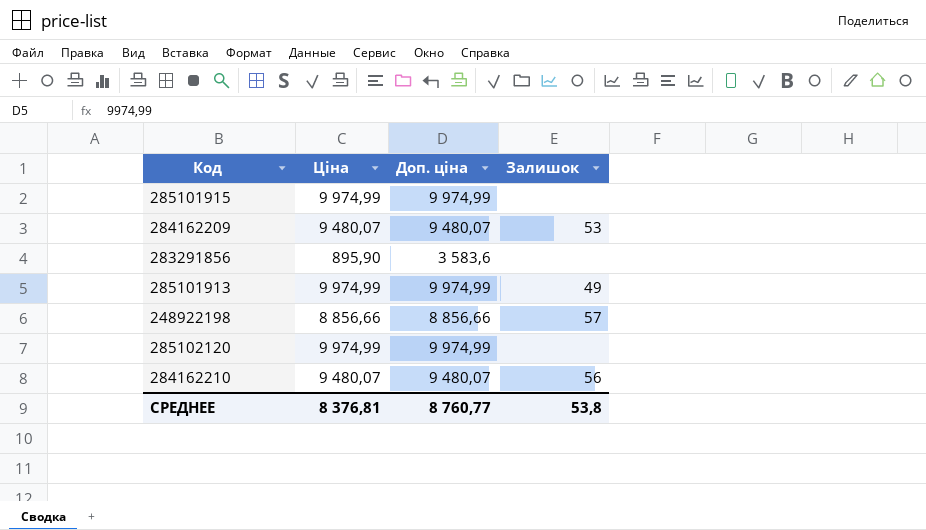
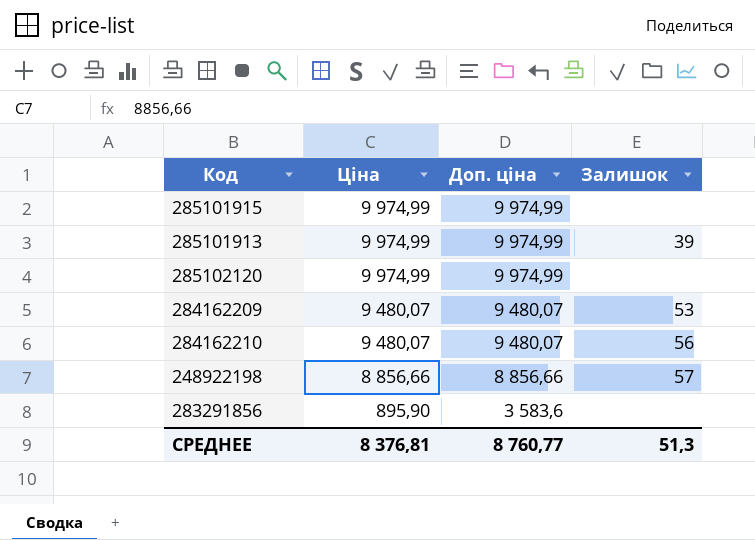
row order: none -> Ціна descending
285101913 | Залишок: 49 -> 39
СРЕДНЕЕ | Залишок: 53,8 -> 51,3

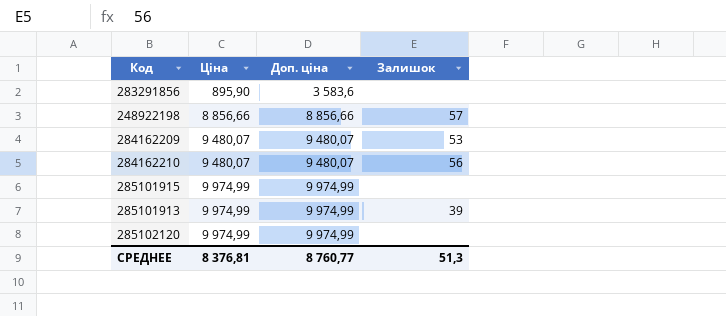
row order: Ціна descending -> Ціна ascending

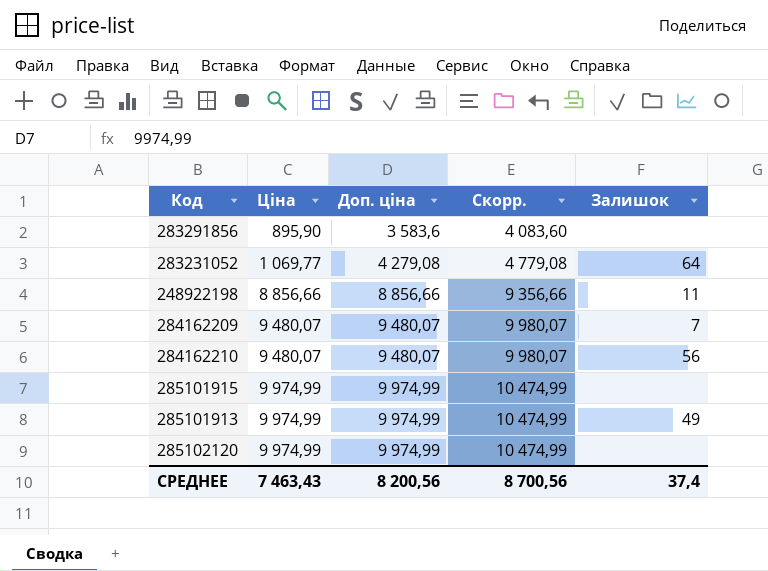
column Скорр. | formula: none -> [Доп. ціна] + 500
row 283231052: none -> 1 069,77 | 4 279,08 | 4 779,08 | 64
248922198 | Залишок: 57 -> 11
284162209 | Залишок: 53 -> 7
285101913 | Залишок: 39 -> 49
СРЕДНЕЕ | Ціна: 8 376,81 -> 7 463,43
СРЕДНЕЕ | Доп. ціна: 8 760,77 -> 8 200,56
СРЕДНЕЕ | Залишок: 51,3 -> 37,4

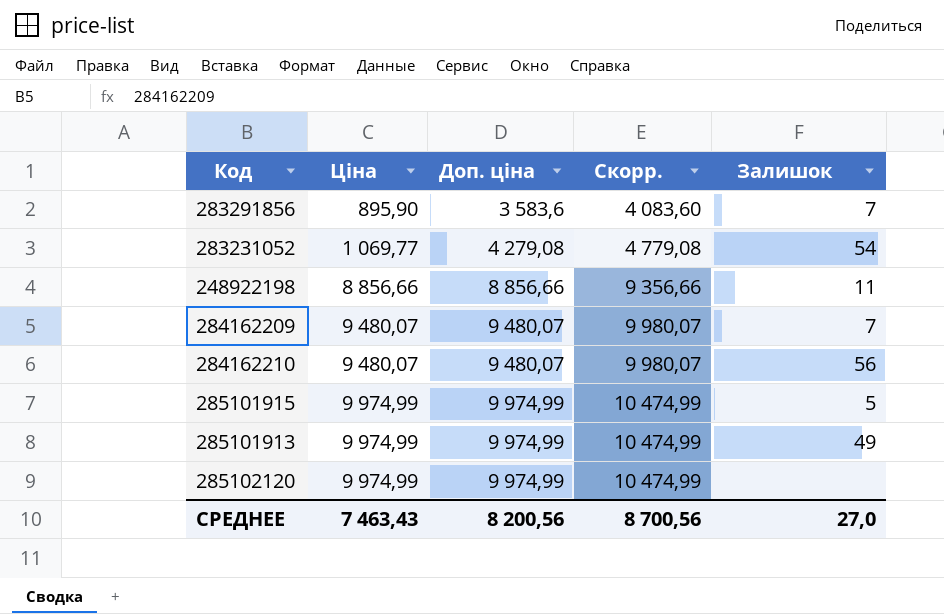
283291856 | Залишок: none -> 7
283231052 | Залишок: 64 -> 54
285101915 | Залишок: none -> 5
СРЕДНЕЕ | Залишок: 37,4 -> 27,0

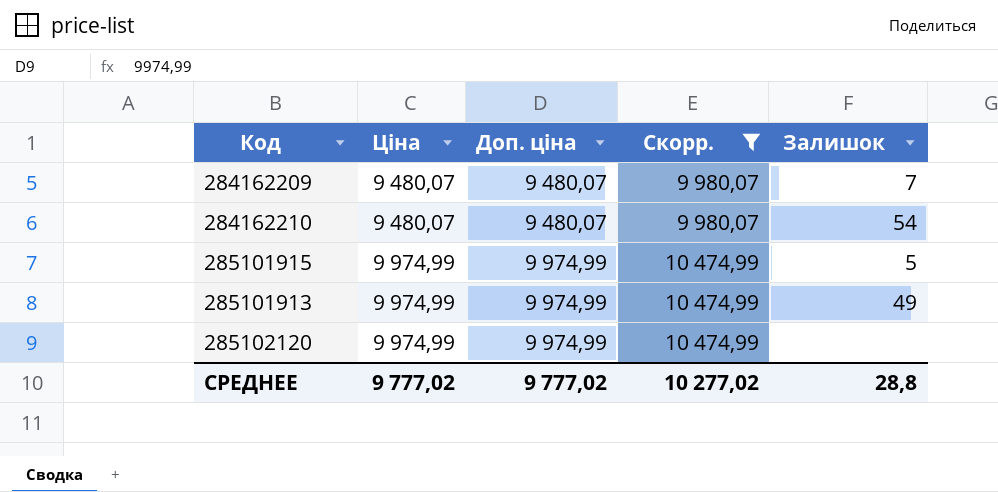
filter: none -> Скорр. >= 9 980,07
284162210 | Залишок: 56 -> 54
СРЕДНЕЕ | Ціна: 7 463,43 -> 9 777,02
СРЕДНЕЕ | Доп. ціна: 8 200,56 -> 9 777,02
СРЕДНЕЕ | Скорр.: 8 700,56 -> 10 277,02
СРЕДНЕЕ | Залишок: 27,0 -> 28,8

